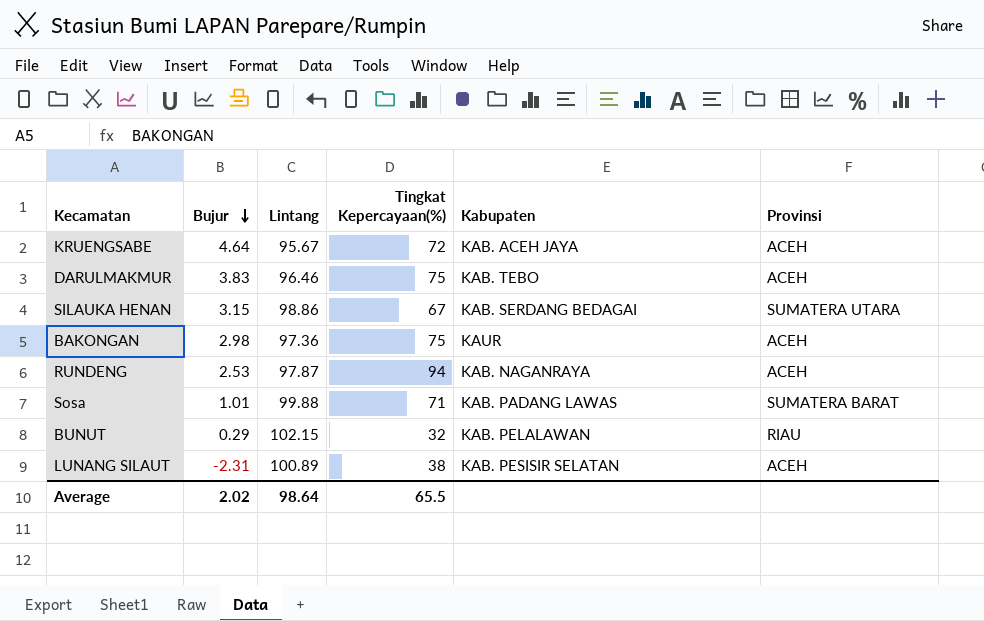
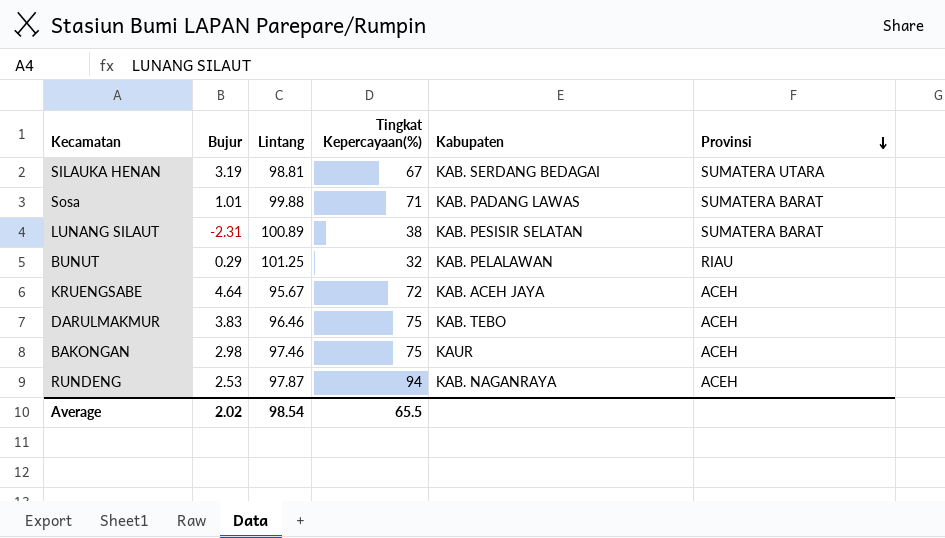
row order: Bujur descending -> Provinsi descending
SILAUKA HENAN | Bujur: 3.15 -> 3.19
SILAUKA HENAN | Lintang: 98.86 -> 98.81
LUNANG SILAUT | Provinsi: ACEH -> SUMATERA BARAT
BUNUT | Lintang: 102.15 -> 101.25
BAKONGAN | Lintang: 97.36 -> 97.46
Average | Lintang: 98.64 -> 98.54

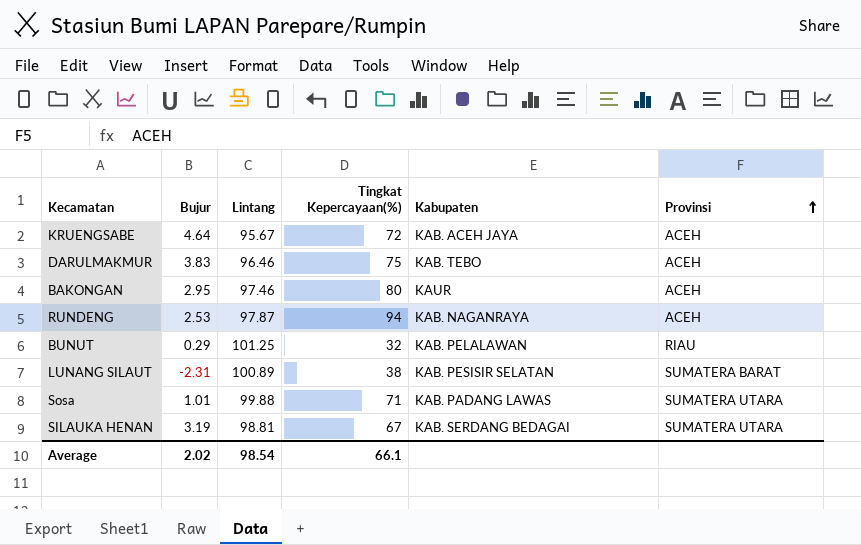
row order: Provinsi descending -> Provinsi ascending
BAKONGAN | Bujur: 2.98 -> 2.95
BAKONGAN | Tingkat Kepercayaan(%): 75 -> 80
Sosa | Provinsi: SUMATERA BARAT -> SUMATERA UTARA
Average | Tingkat Kepercayaan(%): 65.5 -> 66.1

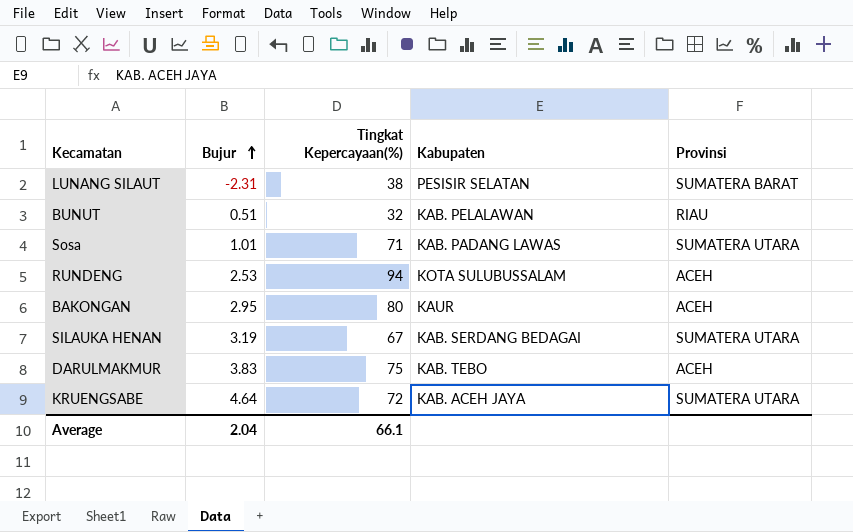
row order: Provinsi ascending -> Bujur ascending
column Lintang | position: 3 -> none
LUNANG SILAUT | Kabupaten: KAB. PESISIR SELATAN -> PESISIR SELATAN
BUNUT | Bujur: 0.29 -> 0.51
RUNDENG | Kabupaten: KAB. NAGANRAYA -> KOTA SULUBUSSALAM
KRUENGSABE | Provinsi: ACEH -> SUMATERA UTARA
Average | Bujur: 2.02 -> 2.04

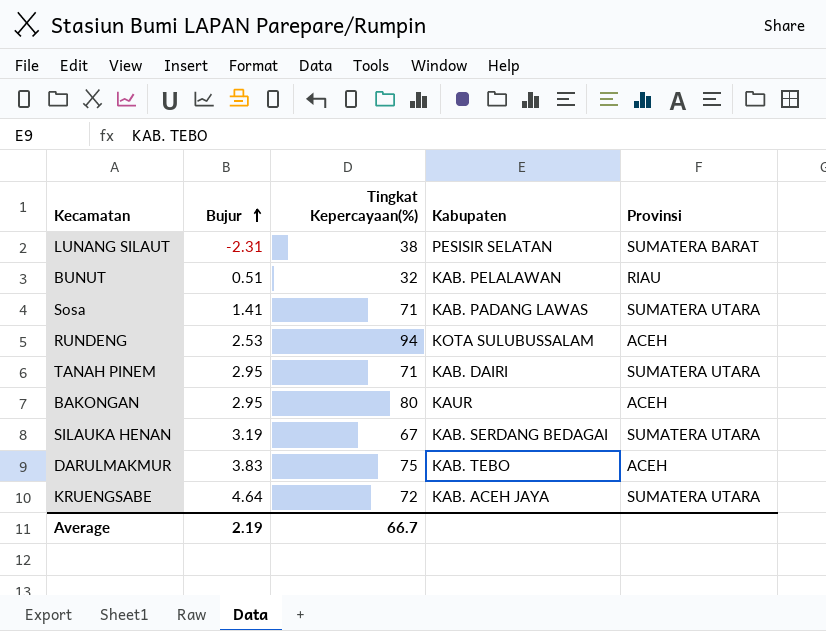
Sosa | Bujur: 1.01 -> 1.41
row TANAH PINEM: none -> 2.95 | 71 | KAB. DAIRI | SUMATERA UTARA
Average | Bujur: 2.04 -> 2.19
Average | Tingkat Kepercayaan(%): 66.1 -> 66.7

